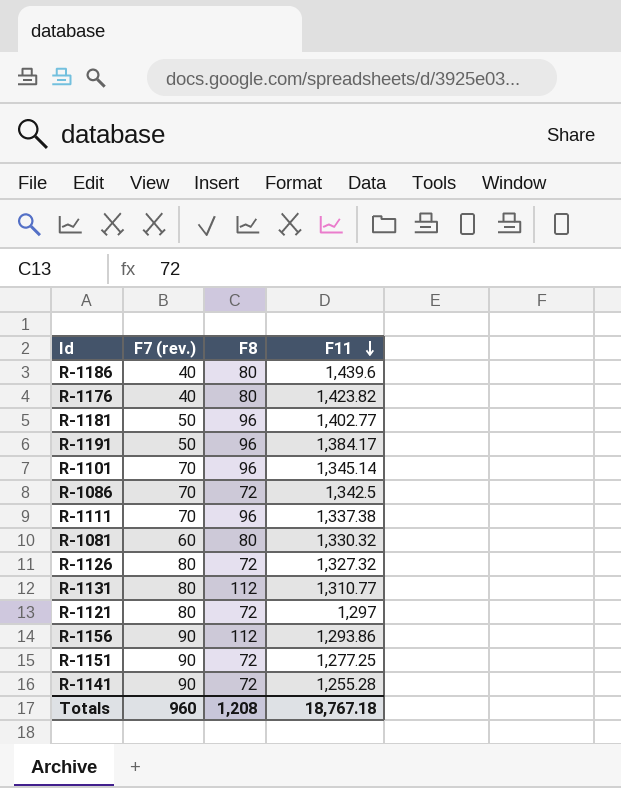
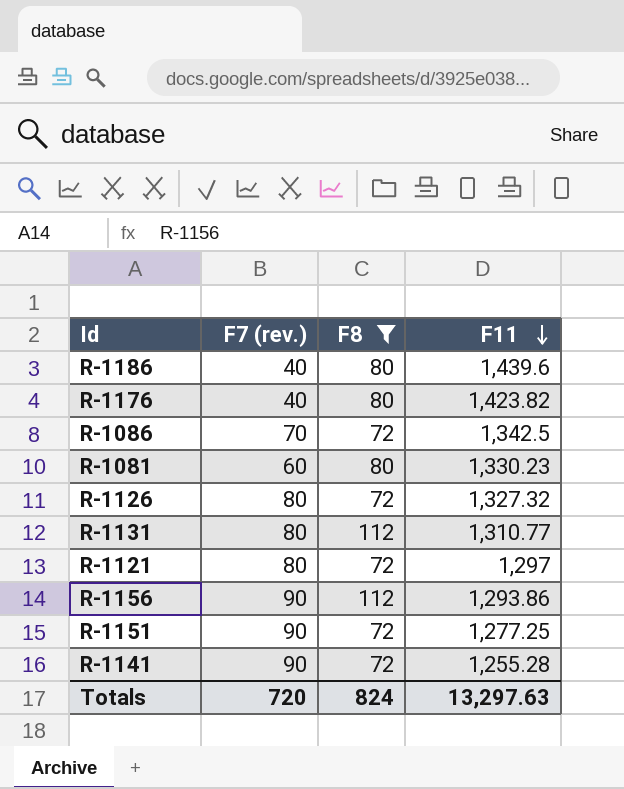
filter: none -> F8 != 96
R-1081 | F11: 1,330.32 -> 1,330.23
Totals | F7 (rev.): 960 -> 720
Totals | F8: 1,208 -> 824
Totals | F11: 18,767.18 -> 13,297.63

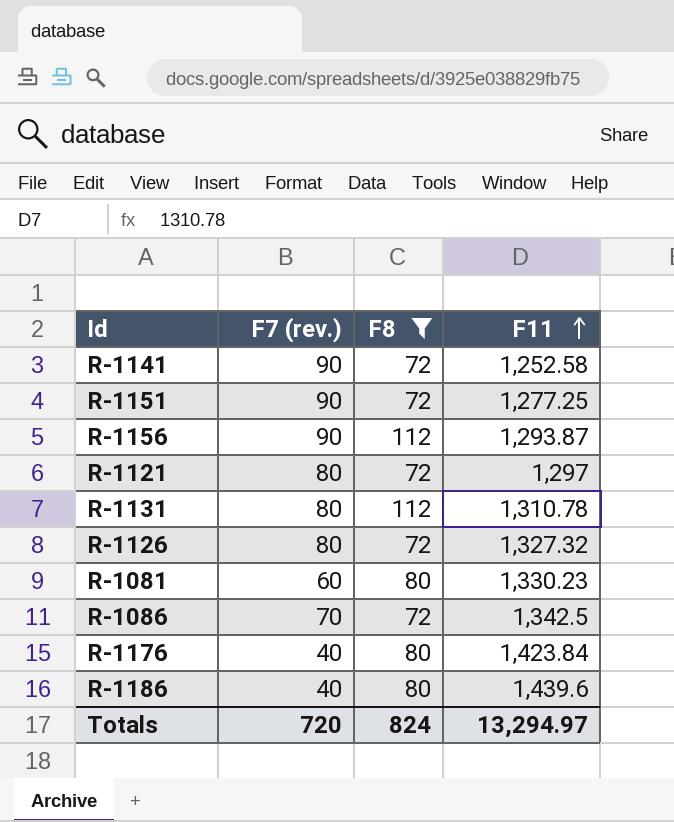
row order: F11 descending -> F11 ascending
R-1141 | F11: 1,255.28 -> 1,252.58
R-1156 | F11: 1,293.86 -> 1,293.87
R-1131 | F11: 1,310.77 -> 1,310.78
R-1176 | F11: 1,423.82 -> 1,423.84
Totals | F11: 13,297.63 -> 13,294.97

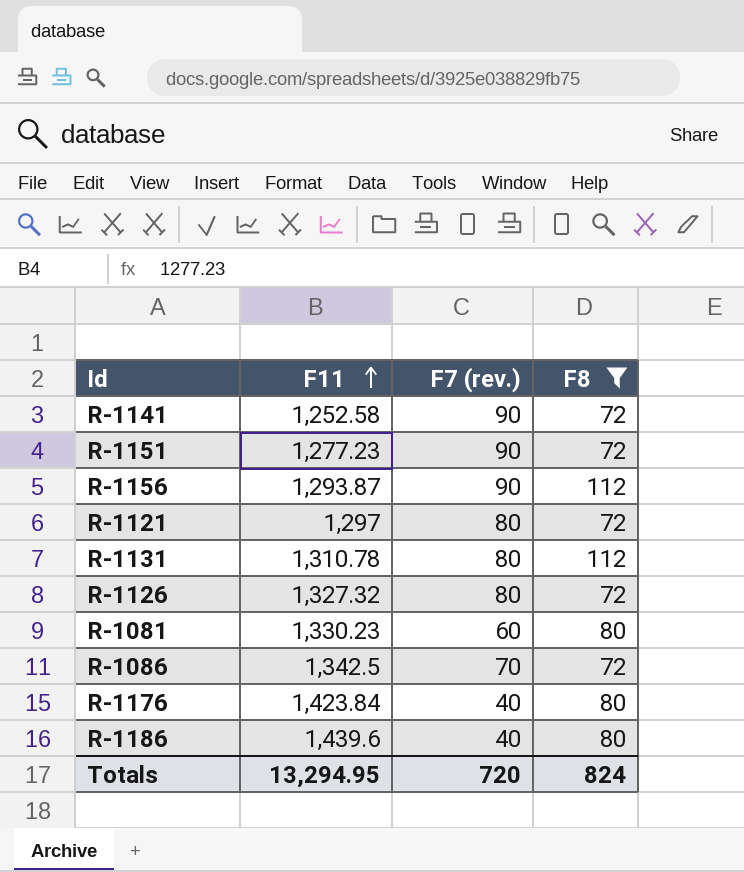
column F11 | position: 4 -> 2
R-1151 | F11: 1,277.25 -> 1,277.23
Totals | F11: 13,294.97 -> 13,294.95

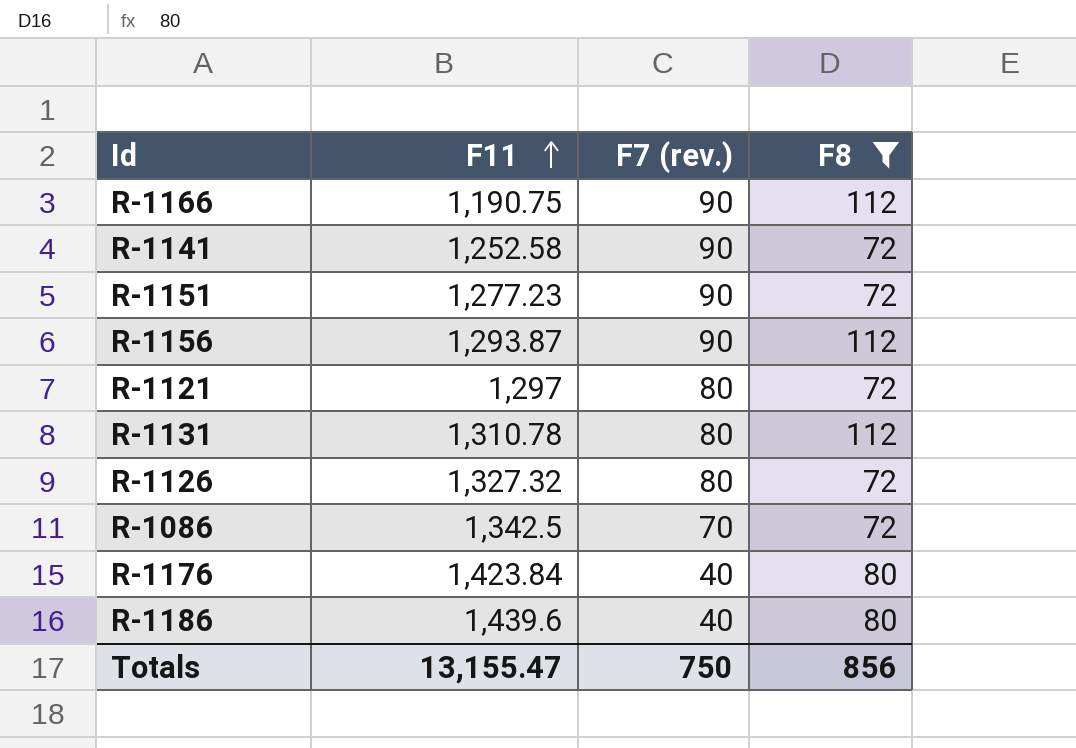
row R-1081: 1,330.23 | 60 | 80 -> none
row R-1166: none -> 1,190.75 | 90 | 112
Totals | F11: 13,294.95 -> 13,155.47
Totals | F7 (rev.): 720 -> 750
Totals | F8: 824 -> 856

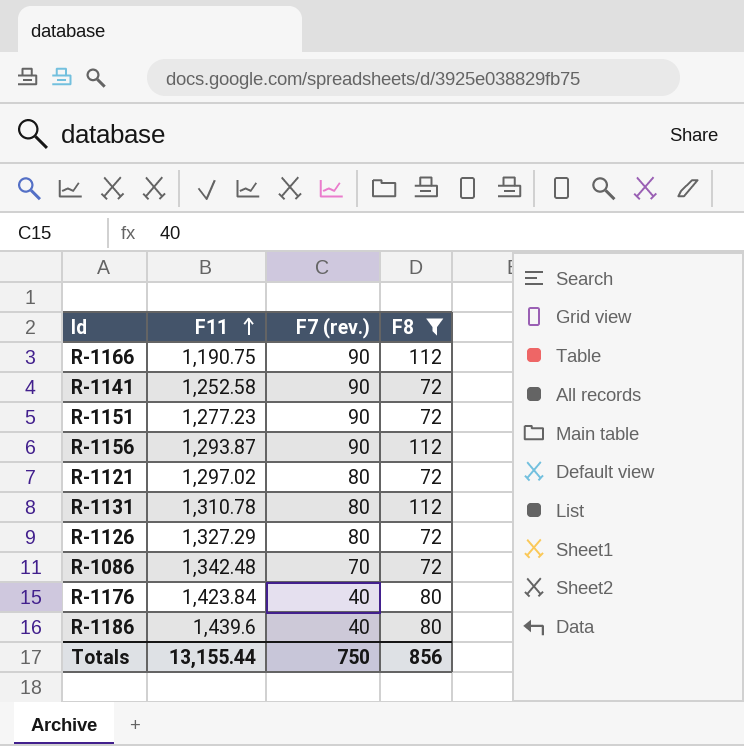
R-1121 | F11: 1,297 -> 1,297.02
R-1126 | F11: 1,327.32 -> 1,327.29
R-1086 | F11: 1,342.5 -> 1,342.48
Totals | F11: 13,155.47 -> 13,155.44

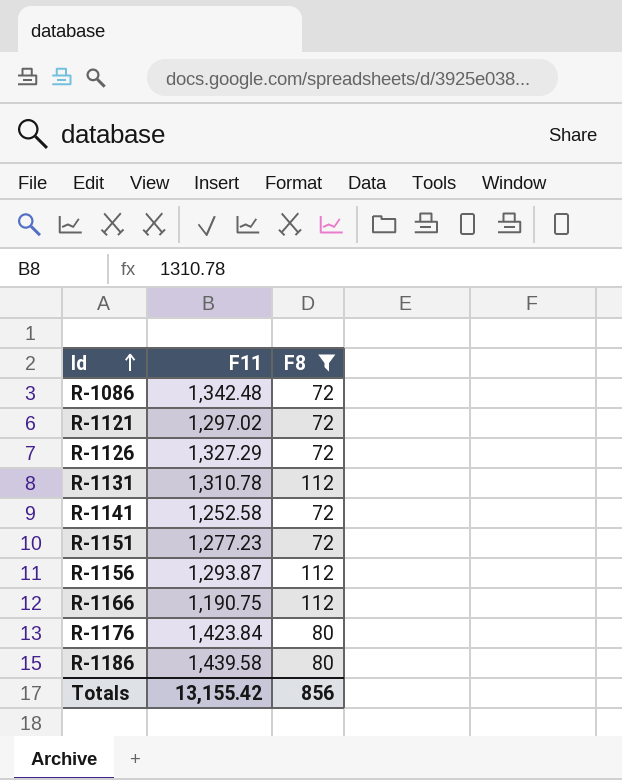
row order: F11 ascending -> Id ascending
column F7 (rev.) | position: 3 -> none
R-1186 | F11: 1,439.6 -> 1,439.58
Totals | F11: 13,155.44 -> 13,155.42

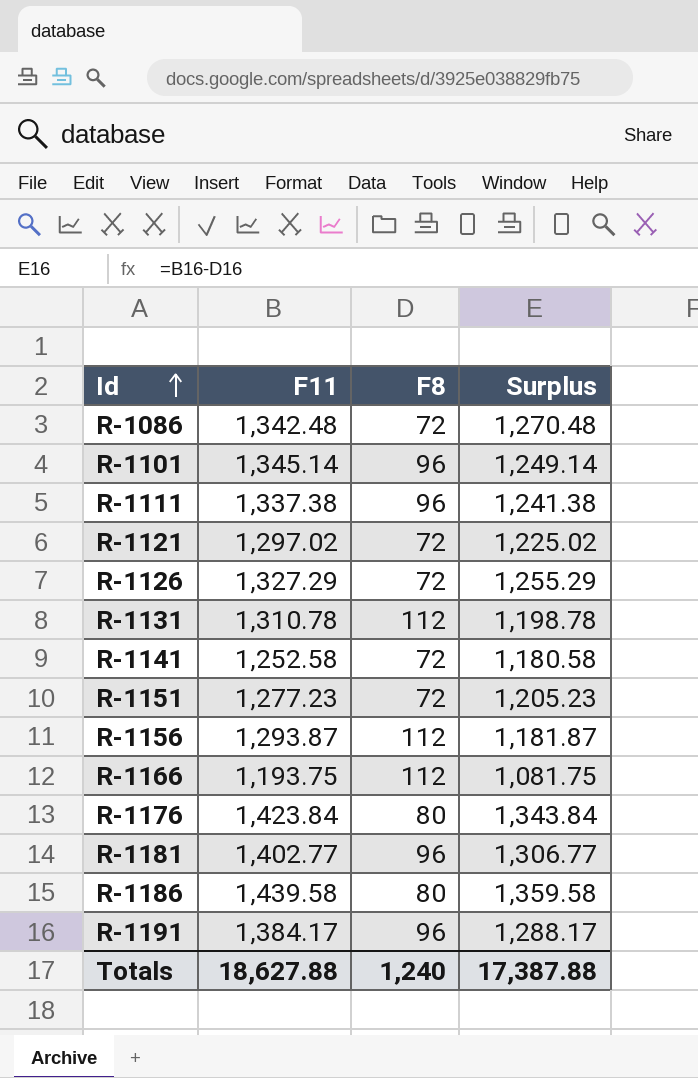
filter: F8 != 96 -> none
column Surplus | formula: none -> [F11] - [F8]
R-1166 | F11: 1,190.75 -> 1,193.75
Totals | F11: 13,155.42 -> 18,627.88
Totals | F8: 856 -> 1,240

